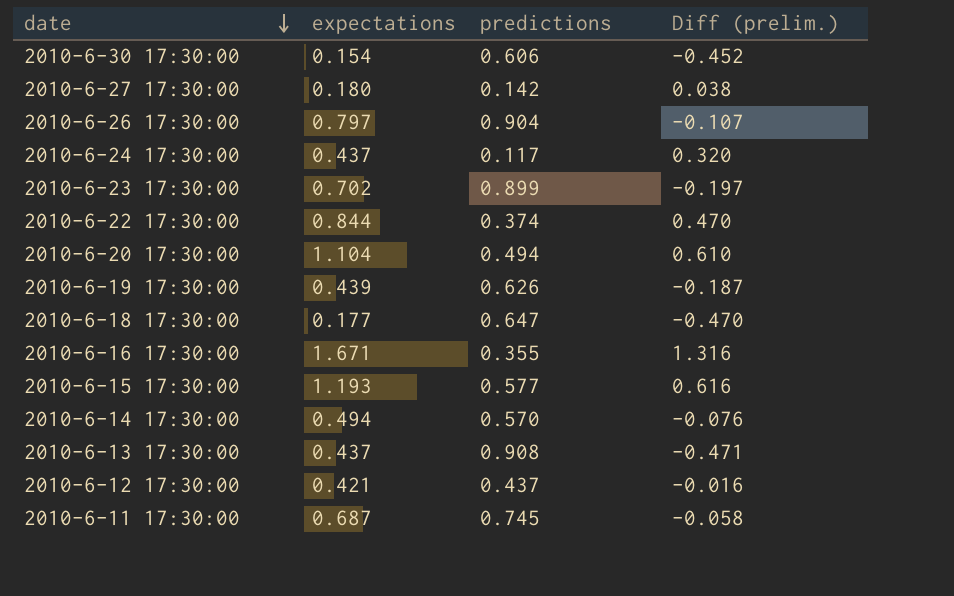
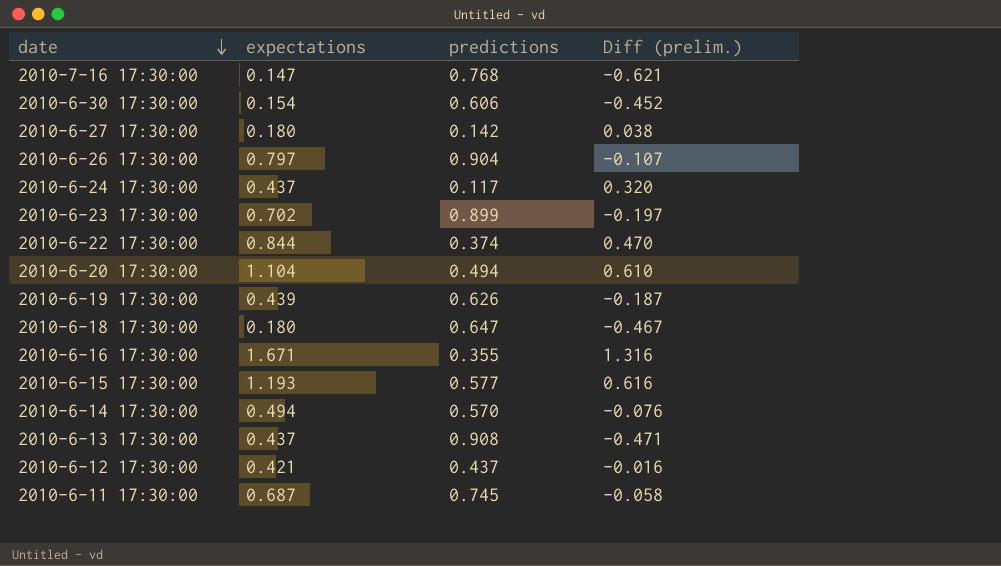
row 2010-7-16 17:30:00: none -> 0.147 | 0.768 | -0.621
2010-6-18 17:30:00 | expectations: 0.177 -> 0.180
2010-6-18 17:30:00 | Diff (prelim.): -0.470 -> -0.467

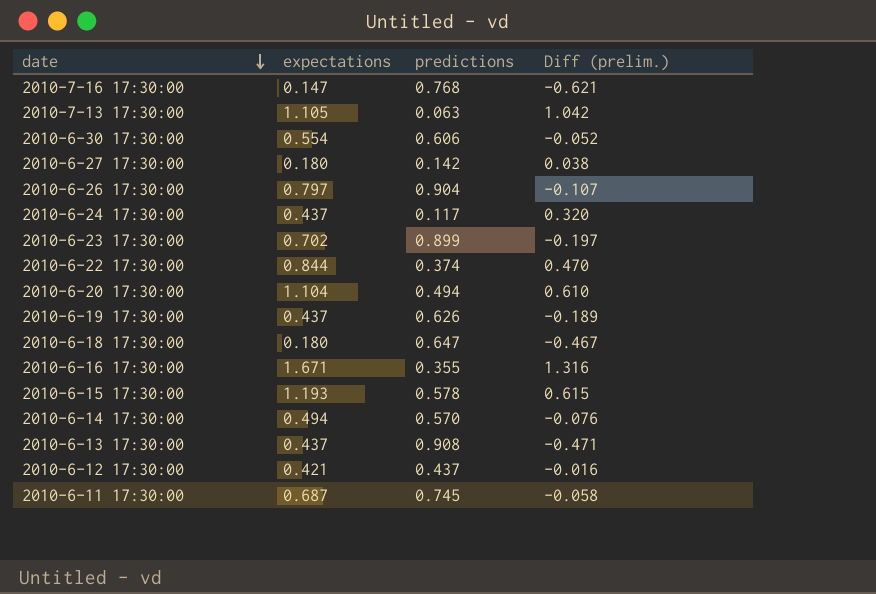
row 2010-7-13 17:30:00: none -> 1.105 | 0.063 | 1.042
2010-6-30 17:30:00 | expectations: 0.154 -> 0.554
2010-6-30 17:30:00 | Diff (prelim.): -0.452 -> -0.052
2010-6-19 17:30:00 | expectations: 0.439 -> 0.437
2010-6-19 17:30:00 | Diff (prelim.): -0.187 -> -0.189
2010-6-15 17:30:00 | predictions: 0.577 -> 0.578
2010-6-15 17:30:00 | Diff (prelim.): 0.616 -> 0.615

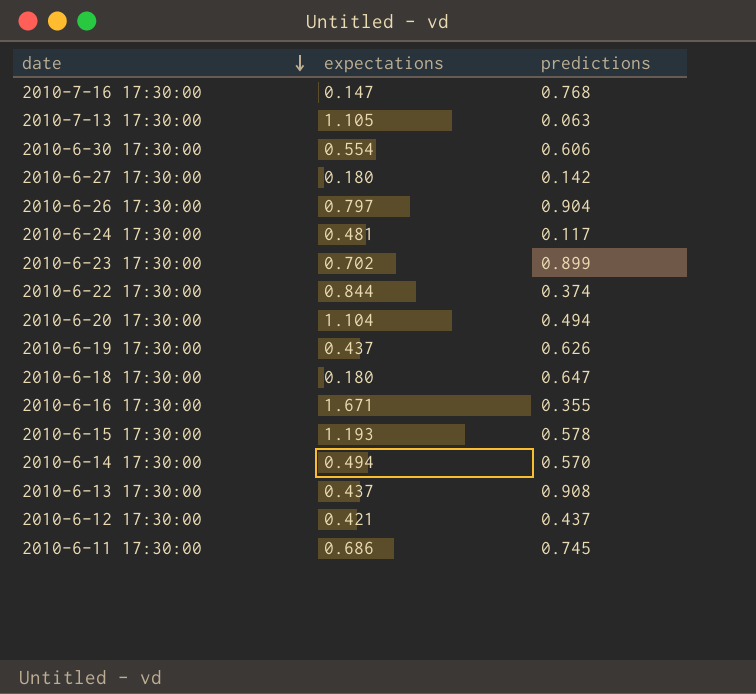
column Diff (prelim.) | formula: [expectations] - [predictions] -> none
2010-6-24 17:30:00 | expectations: 0.437 -> 0.481
2010-6-11 17:30:00 | expectations: 0.687 -> 0.686

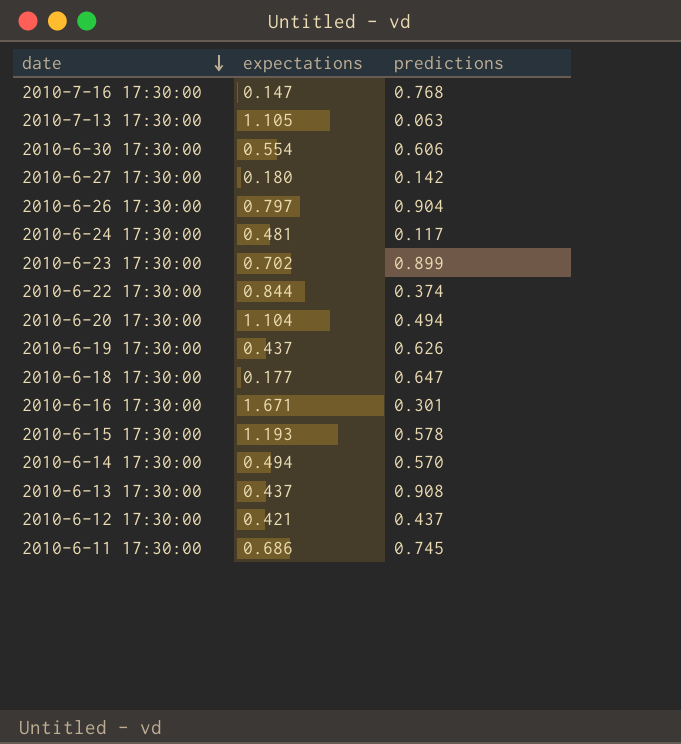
2010-6-18 17:30:00 | expectations: 0.180 -> 0.177
2010-6-16 17:30:00 | predictions: 0.355 -> 0.301

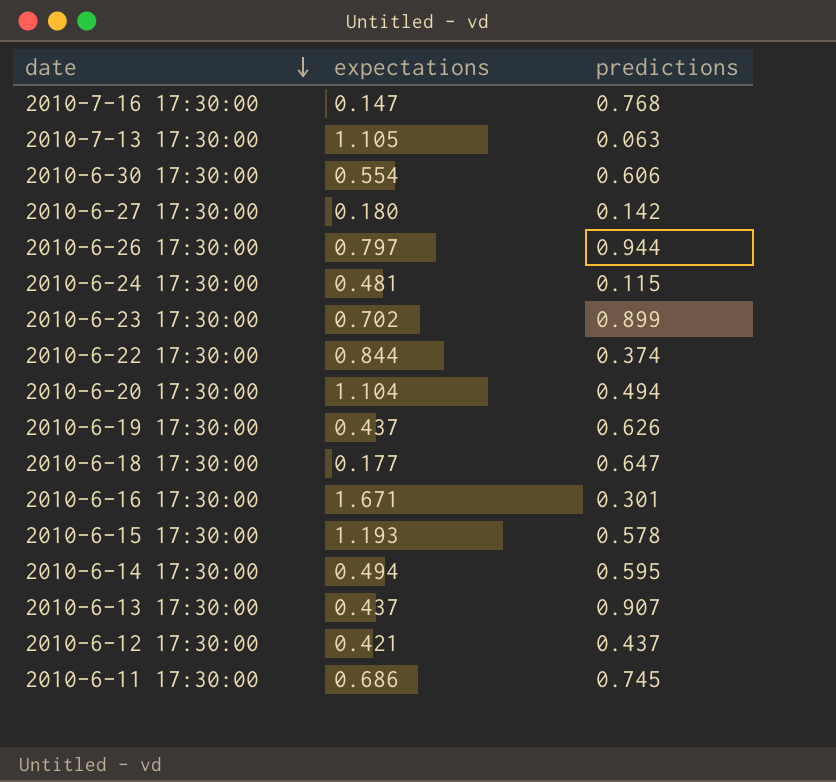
2010-6-26 17:30:00 | predictions: 0.904 -> 0.944
2010-6-24 17:30:00 | predictions: 0.117 -> 0.115
2010-6-14 17:30:00 | predictions: 0.570 -> 0.595
2010-6-13 17:30:00 | predictions: 0.908 -> 0.907

